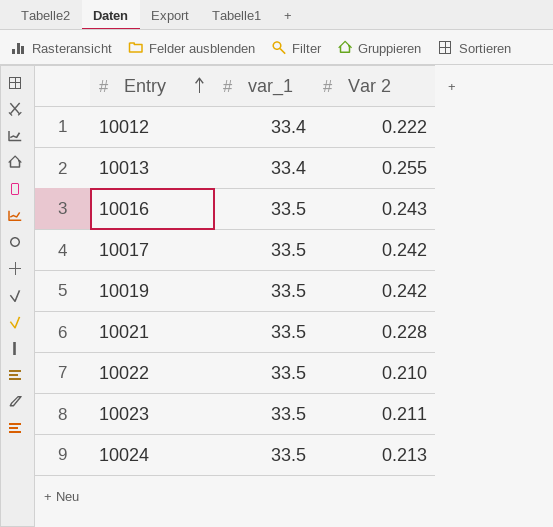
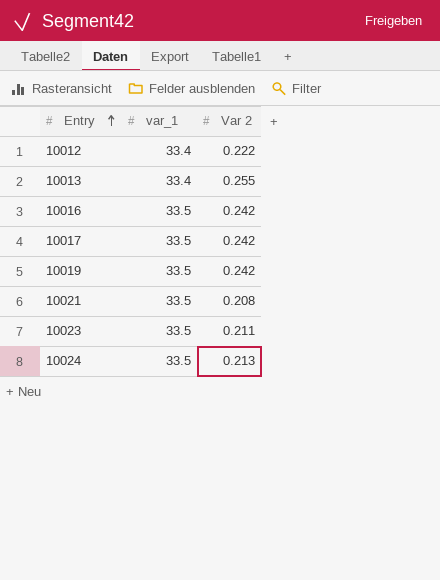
row 10022: 33.5 | 0.210 -> none
10016 | Var 2: 0.243 -> 0.242
10021 | Var 2: 0.228 -> 0.208

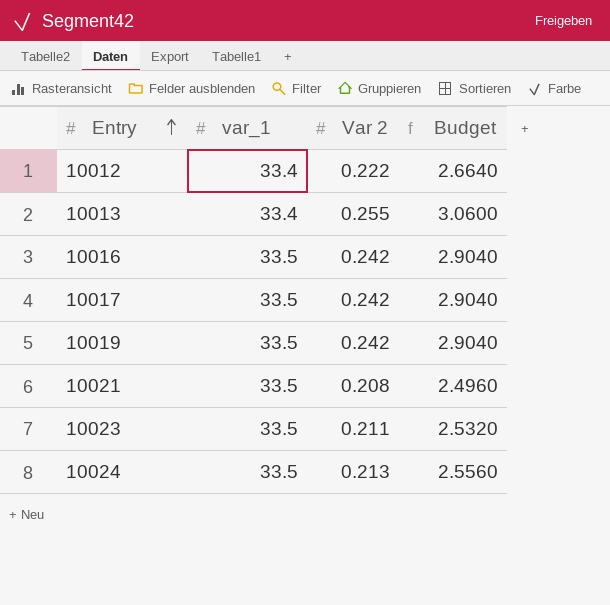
column Budget | formula: none -> [Var 2] * 12

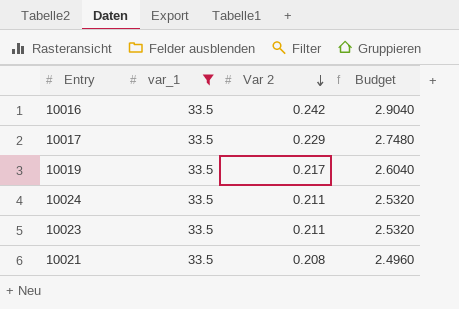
filter: none -> var_1 = 33.5
row order: Entry ascending -> Var 2 descending
10017 | Var 2: 0.242 -> 0.229
10017 | Budget: 2.9040 -> 2.7480
10019 | Var 2: 0.242 -> 0.217
10019 | Budget: 2.9040 -> 2.6040
10024 | Var 2: 0.213 -> 0.211
10024 | Budget: 2.5560 -> 2.5320

